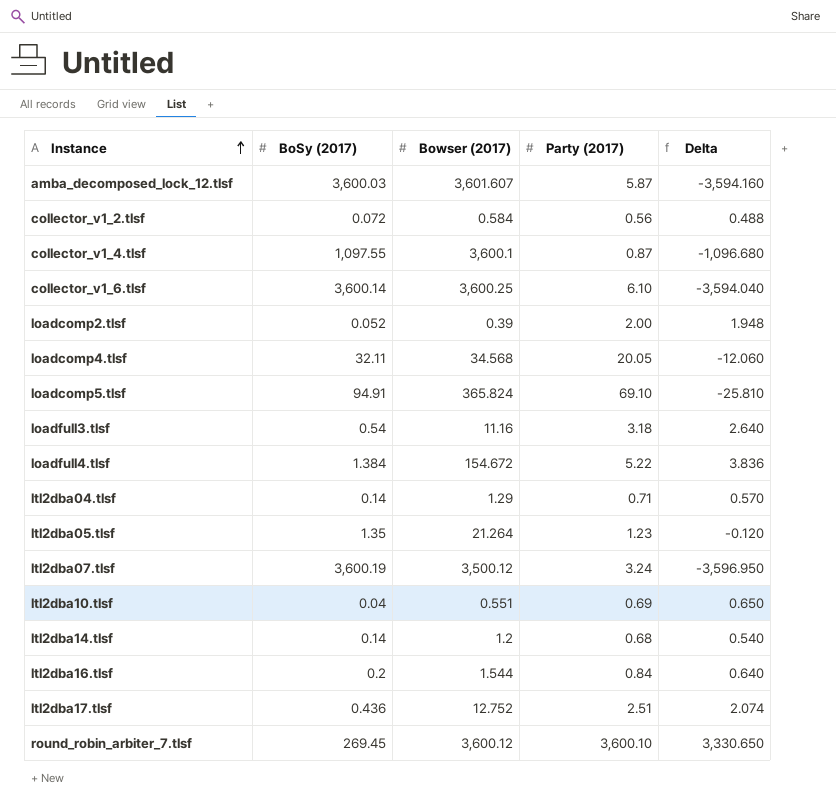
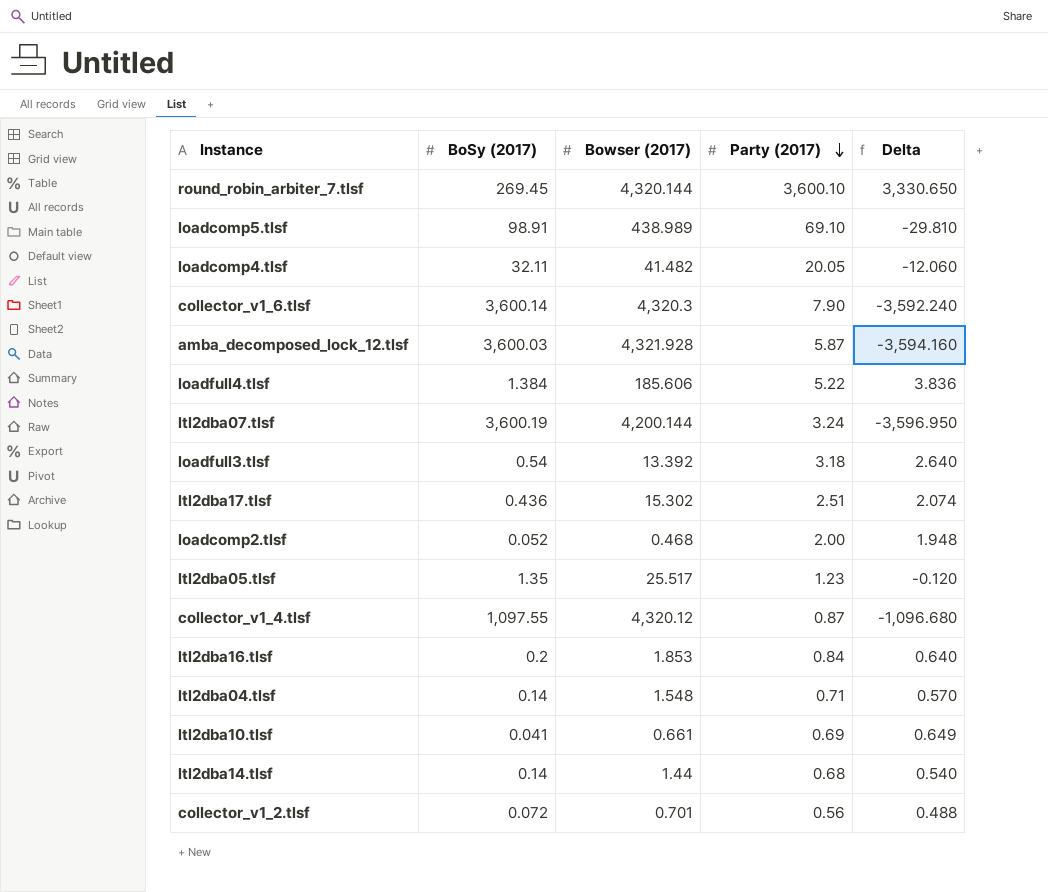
row order: Instance ascending -> Party (2017) descending
round_robin_arbiter_7.tlsf | Bowser (2017): 3,600.12 -> 4,320.144
loadcomp5.tlsf | BoSy (2017): 94.91 -> 98.91
loadcomp5.tlsf | Bowser (2017): 365.824 -> 438.989
loadcomp5.tlsf | Delta: -25.810 -> -29.810
loadcomp4.tlsf | Bowser (2017): 34.568 -> 41.482
collector_v1_6.tlsf | Bowser (2017): 3,600.25 -> 4,320.3
collector_v1_6.tlsf | Party (2017): 6.10 -> 7.90
collector_v1_6.tlsf | Delta: -3,594.040 -> -3,592.240
amba_decomposed_lock_12.tlsf | Bowser (2017): 3,601.607 -> 4,321.928
loadfull4.tlsf | Bowser (2017): 154.672 -> 185.606
ltl2dba07.tlsf | Bowser (2017): 3,500.12 -> 4,200.144
loadfull3.tlsf | Bowser (2017): 11.16 -> 13.392
ltl2dba17.tlsf | Bowser (2017): 12.752 -> 15.302
loadcomp2.tlsf | Bowser (2017): 0.39 -> 0.468
ltl2dba05.tlsf | Bowser (2017): 21.264 -> 25.517
collector_v1_4.tlsf | Bowser (2017): 3,600.1 -> 4,320.12
ltl2dba16.tlsf | Bowser (2017): 1.544 -> 1.853
ltl2dba04.tlsf | Bowser (2017): 1.29 -> 1.548
ltl2dba10.tlsf | BoSy (2017): 0.04 -> 0.041
ltl2dba10.tlsf | Bowser (2017): 0.551 -> 0.661
ltl2dba10.tlsf | Delta: 0.650 -> 0.649
ltl2dba14.tlsf | Bowser (2017): 1.2 -> 1.44
collector_v1_2.tlsf | Bowser (2017): 0.584 -> 0.701

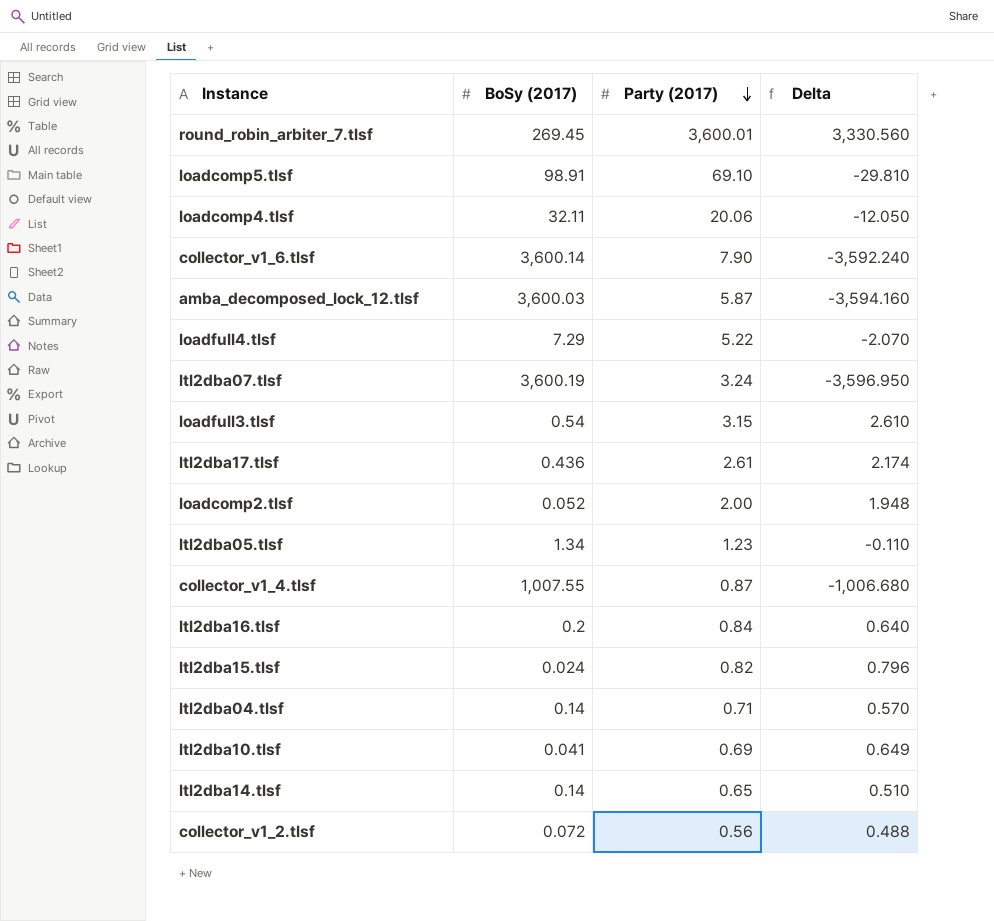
column Bowser (2017) | position: 3 -> none
round_robin_arbiter_7.tlsf | Party (2017): 3,600.10 -> 3,600.01
round_robin_arbiter_7.tlsf | Delta: 3,330.650 -> 3,330.560
loadcomp4.tlsf | Party (2017): 20.05 -> 20.06
loadcomp4.tlsf | Delta: -12.060 -> -12.050
loadfull4.tlsf | BoSy (2017): 1.384 -> 7.29
loadfull4.tlsf | Delta: 3.836 -> -2.070
loadfull3.tlsf | Party (2017): 3.18 -> 3.15
loadfull3.tlsf | Delta: 2.640 -> 2.610
ltl2dba17.tlsf | Party (2017): 2.51 -> 2.61
ltl2dba17.tlsf | Delta: 2.074 -> 2.174
ltl2dba05.tlsf | BoSy (2017): 1.35 -> 1.34
ltl2dba05.tlsf | Delta: -0.120 -> -0.110
collector_v1_4.tlsf | BoSy (2017): 1,097.55 -> 1,007.55
collector_v1_4.tlsf | Delta: -1,096.680 -> -1,006.680
row ltl2dba15.tlsf: none -> 0.024 | 0.82 | 0.796
ltl2dba14.tlsf | Party (2017): 0.68 -> 0.65
ltl2dba14.tlsf | Delta: 0.540 -> 0.510

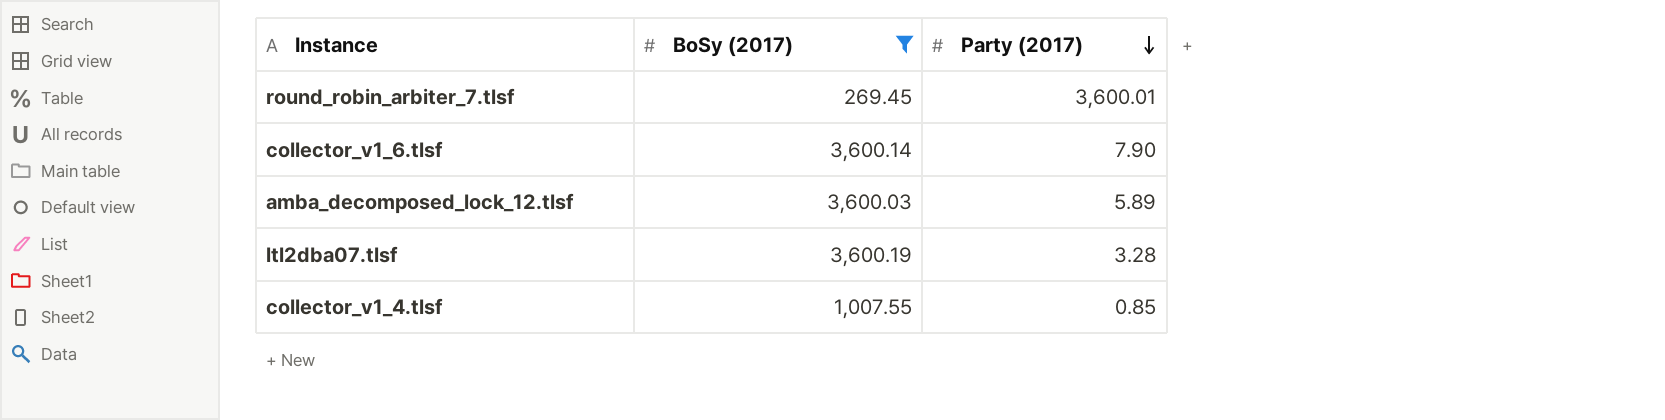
filter: none -> BoSy (2017) >= 269.45
column Delta | formula: [Party (2017)] - [BoSy (2017)] -> none
amba_decomposed_lock_12.tlsf | Party (2017): 5.87 -> 5.89
ltl2dba07.tlsf | Party (2017): 3.24 -> 3.28
collector_v1_4.tlsf | Party (2017): 0.87 -> 0.85

